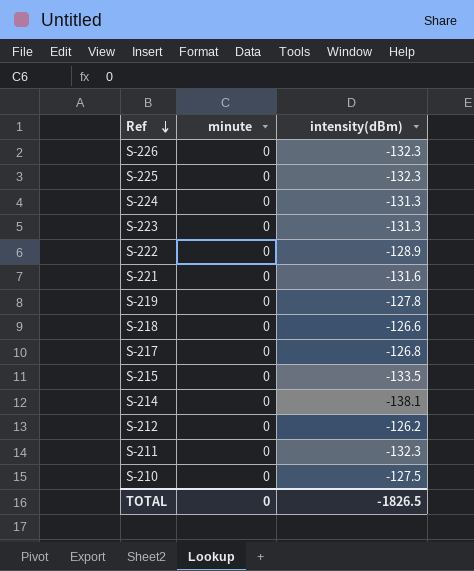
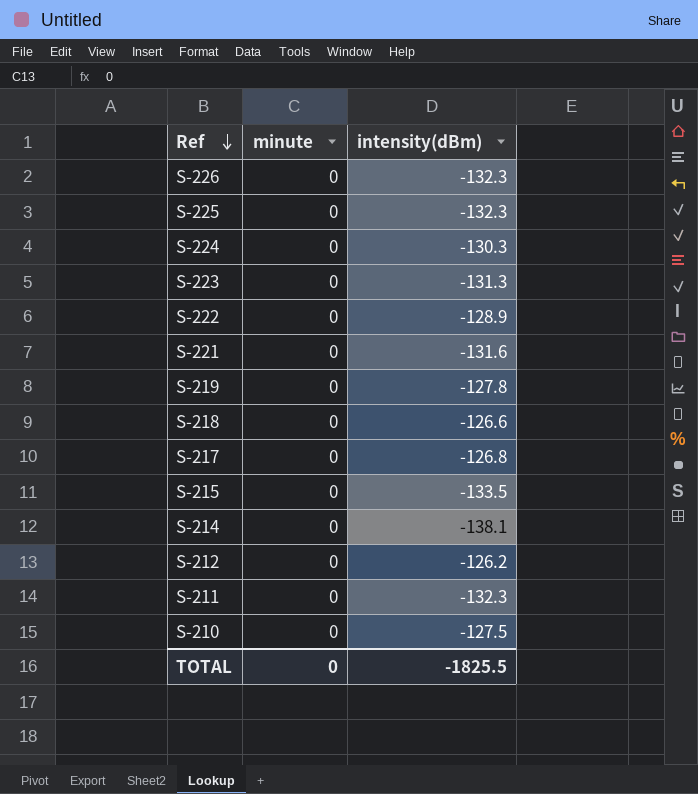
S-224 | intensity(dBm): -131.3 -> -130.3
TOTAL | intensity(dBm): -1826.5 -> -1825.5

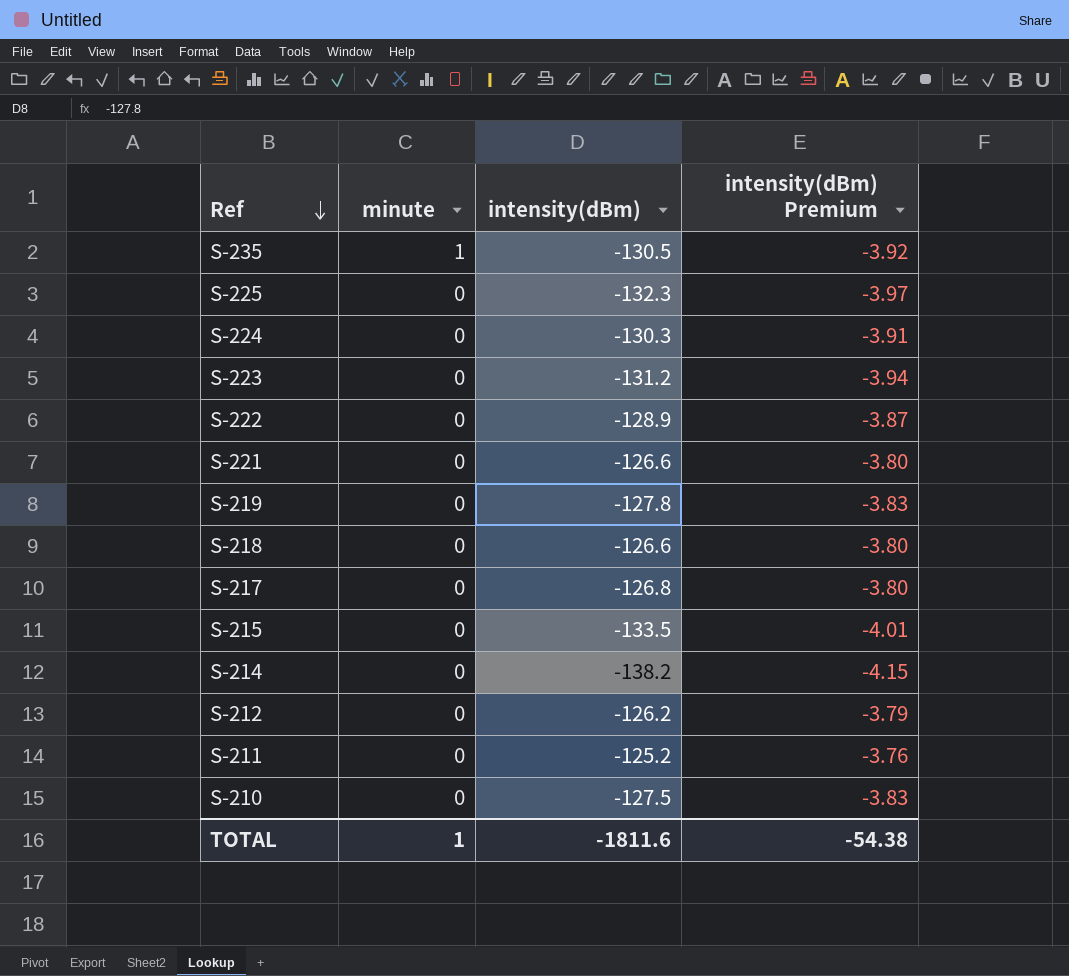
column intensity(dBm) Premium | formula: none -> [intensity(dBm)] * 0.03
row S-226: 0 | -132.3 -> none
row S-235: none -> 1 | -130.5 | -3.92
S-223 | intensity(dBm): -131.3 -> -131.2
S-221 | intensity(dBm): -131.6 -> -126.6
S-214 | intensity(dBm): -138.1 -> -138.2
S-211 | intensity(dBm): -132.3 -> -125.2
TOTAL | minute: 0 -> 1
TOTAL | intensity(dBm): -1825.5 -> -1811.6

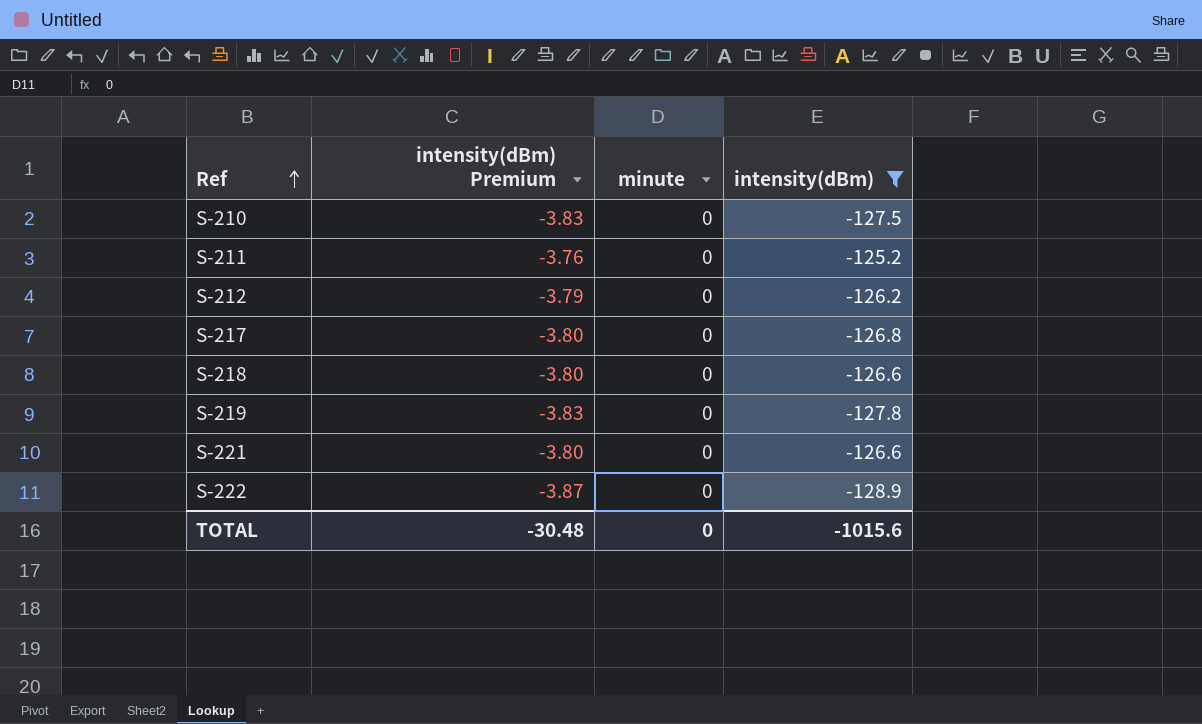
filter: none -> intensity(dBm) >= -128.9
row order: Ref descending -> Ref ascending
column intensity(dBm) Premium | position: 4 -> 2
TOTAL | intensity(dBm) Premium: -54.38 -> -30.48
TOTAL | minute: 1 -> 0
TOTAL | intensity(dBm): -1811.6 -> -1015.6

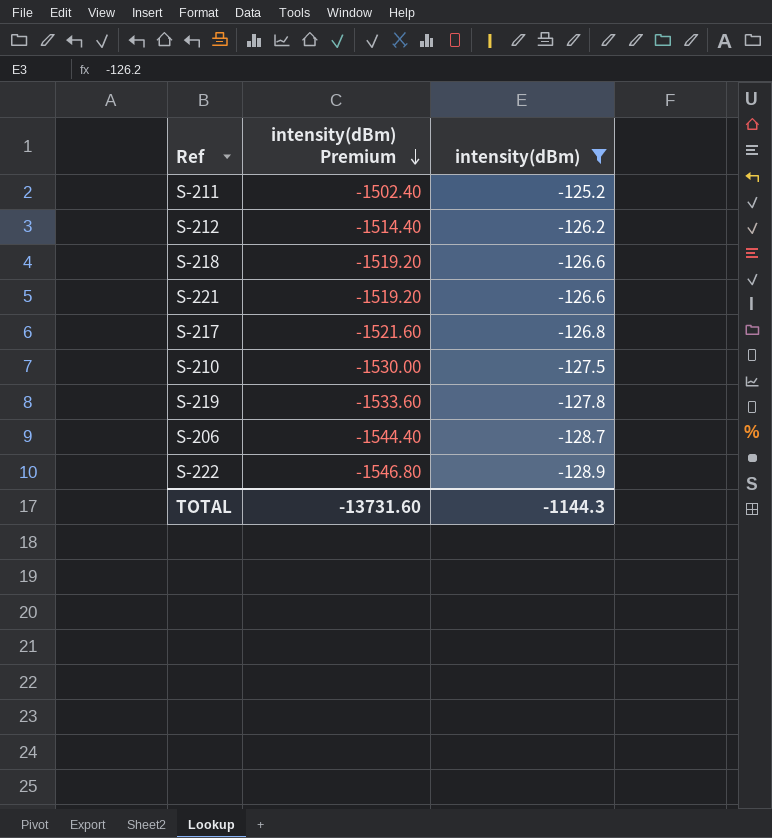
row order: Ref ascending -> intensity(dBm) Premium descending
column minute | position: 3 -> none
column intensity(dBm) Premium | formula: [intensity(dBm)] * 0.03 -> [intensity(dBm)] * 12
row S-206: none -> -1544.40 | -128.7
TOTAL | intensity(dBm) Premium: -30.48 -> -13731.60
TOTAL | intensity(dBm): -1015.6 -> -1144.3

